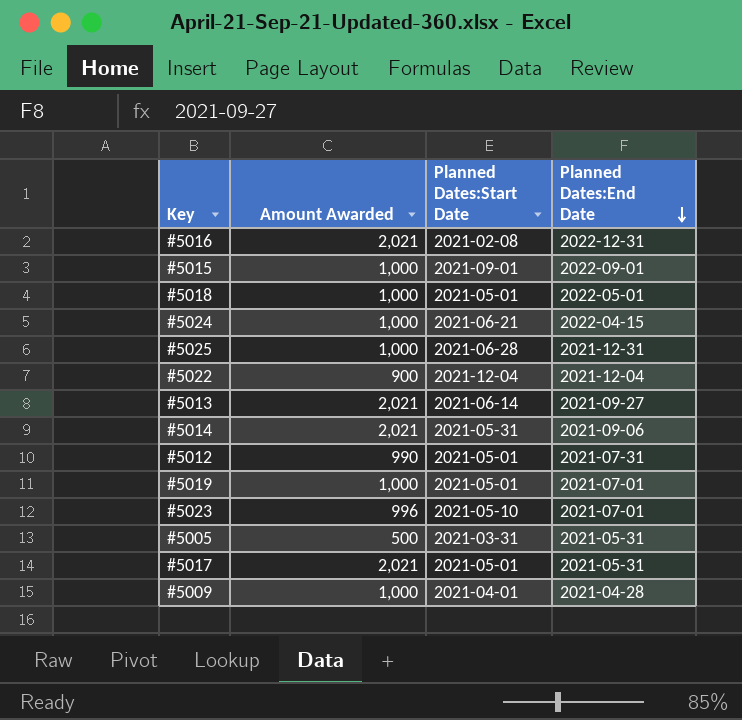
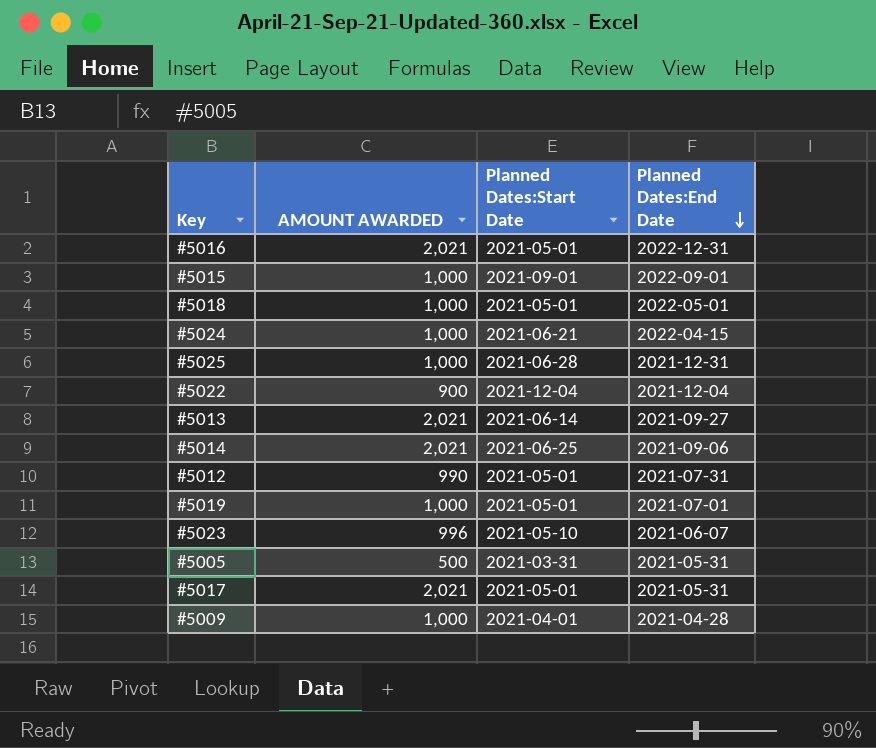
column name: Amount Awarded -> AMOUNT AWARDED
#5016 | Planned Dates:Start Date: 2021-02-08 -> 2021-05-01
#5014 | Planned Dates:Start Date: 2021-05-31 -> 2021-06-25
#5023 | Planned Dates:End Date: 2021-07-01 -> 2021-06-07

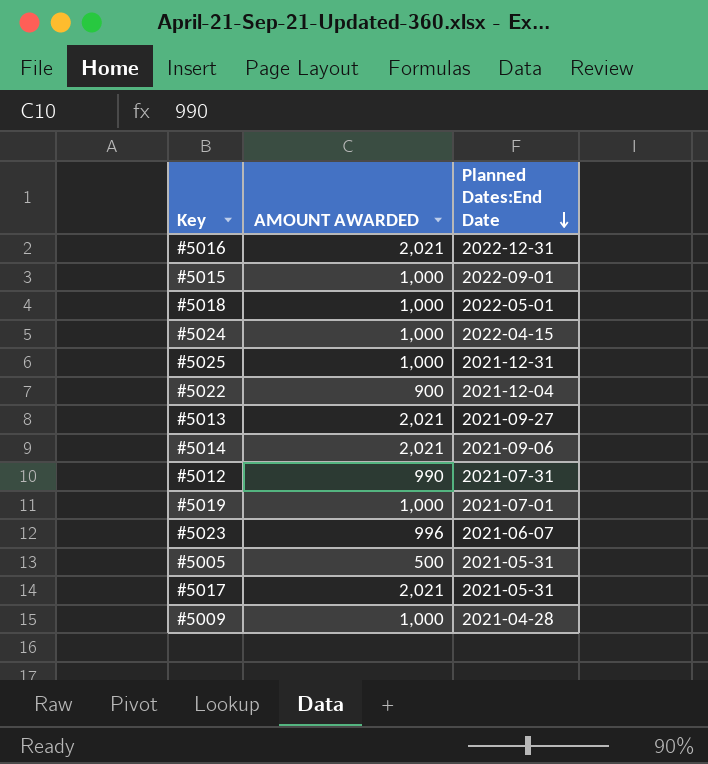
column Planned Dates:Start Date | position: 3 -> none

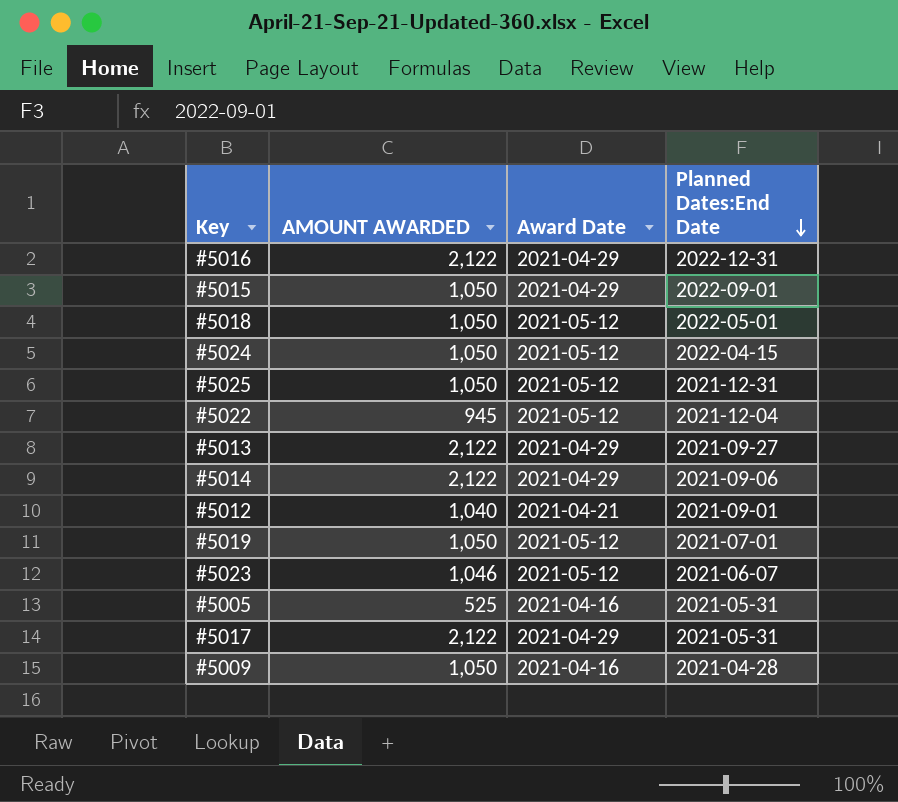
column Award Date | position: none -> 3
#5016 | AMOUNT AWARDED: 2,021 -> 2,122
#5015 | AMOUNT AWARDED: 1,000 -> 1,050
#5018 | AMOUNT AWARDED: 1,000 -> 1,050
#5024 | AMOUNT AWARDED: 1,000 -> 1,050
#5025 | AMOUNT AWARDED: 1,000 -> 1,050
#5022 | AMOUNT AWARDED: 900 -> 945
#5013 | AMOUNT AWARDED: 2,021 -> 2,122
#5014 | AMOUNT AWARDED: 2,021 -> 2,122
#5012 | AMOUNT AWARDED: 990 -> 1,040
#5012 | Planned Dates:End Date: 2021-07-31 -> 2021-09-01
#5019 | AMOUNT AWARDED: 1,000 -> 1,050
#5023 | AMOUNT AWARDED: 996 -> 1,046
#5005 | AMOUNT AWARDED: 500 -> 525
#5017 | AMOUNT AWARDED: 2,021 -> 2,122
#5009 | AMOUNT AWARDED: 1,000 -> 1,050

